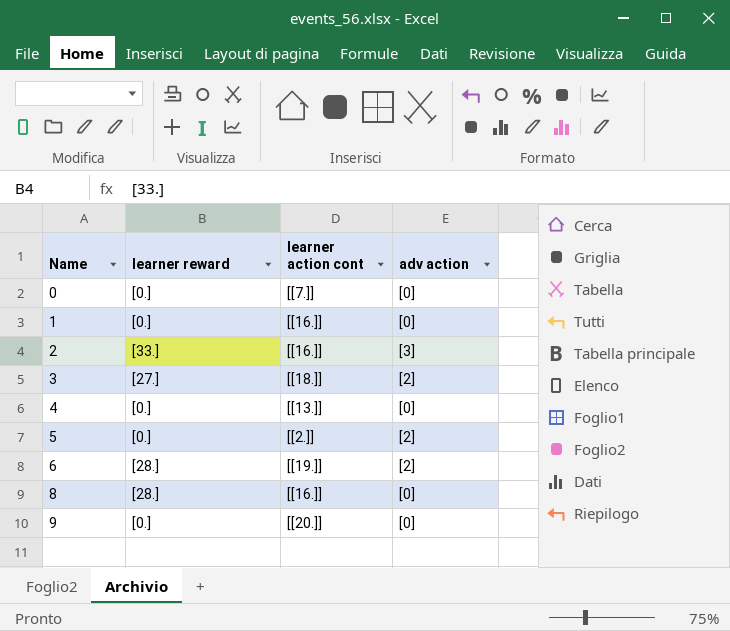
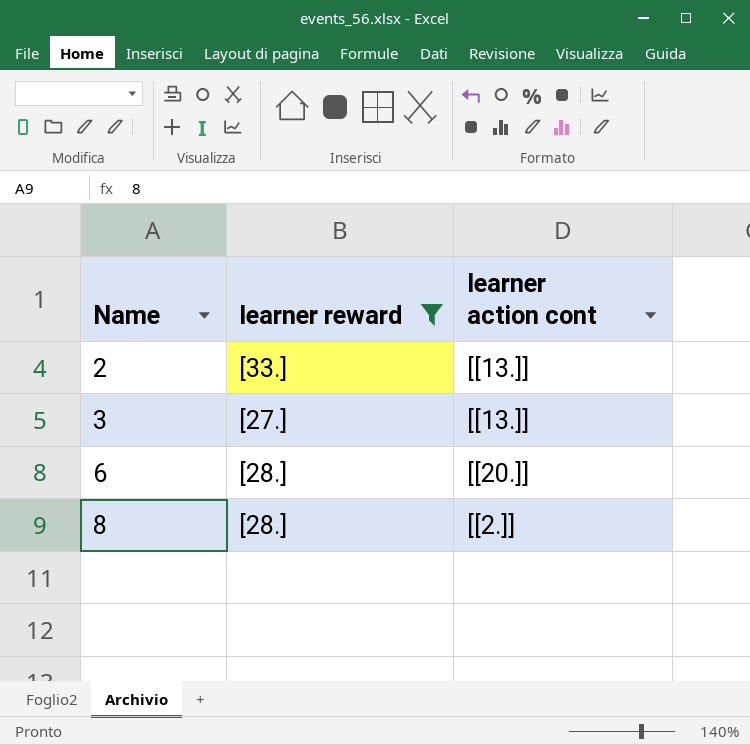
filter: none -> learner reward != [0.]
column adv action | position: 4 -> none
2 | learner action cont: [[16.]] -> [[13.]]
3 | learner action cont: [[18.]] -> [[13.]]
6 | learner action cont: [[19.]] -> [[20.]]
8 | learner action cont: [[16.]] -> [[2.]]

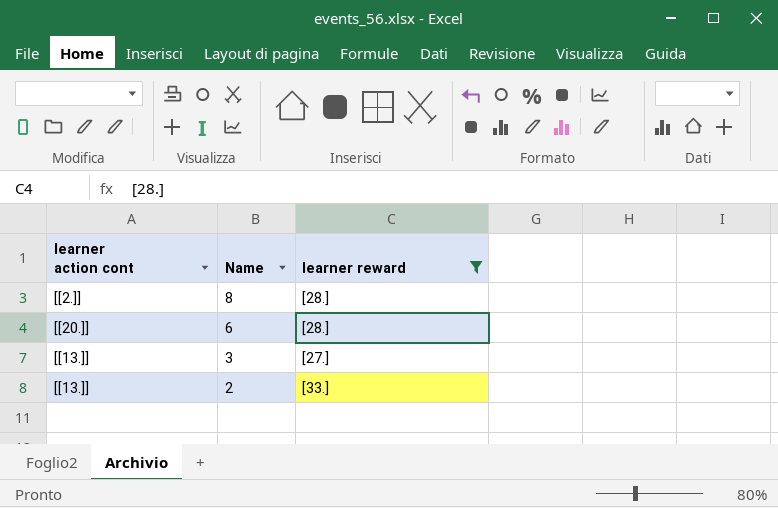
row order: Name ascending -> Name descending
column learner action cont | position: 3 -> 1

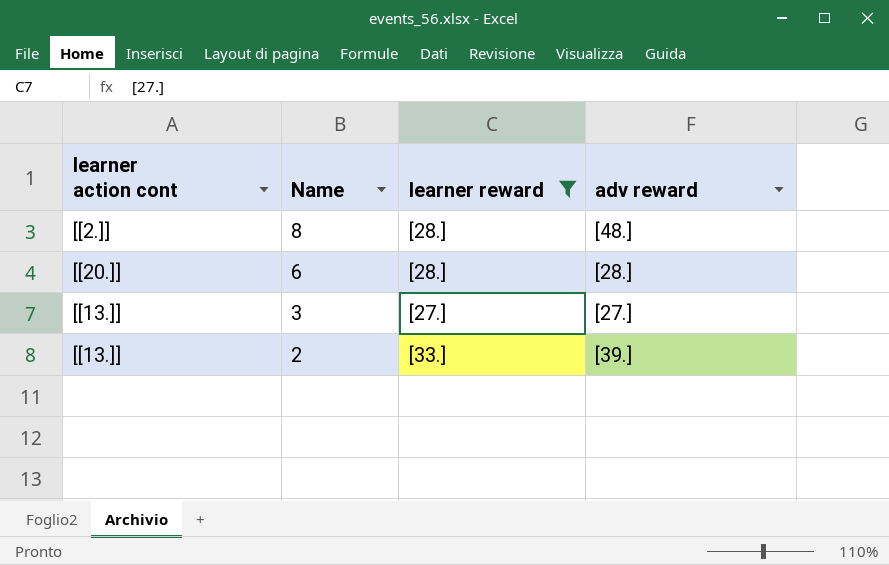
column adv reward | position: none -> 4

